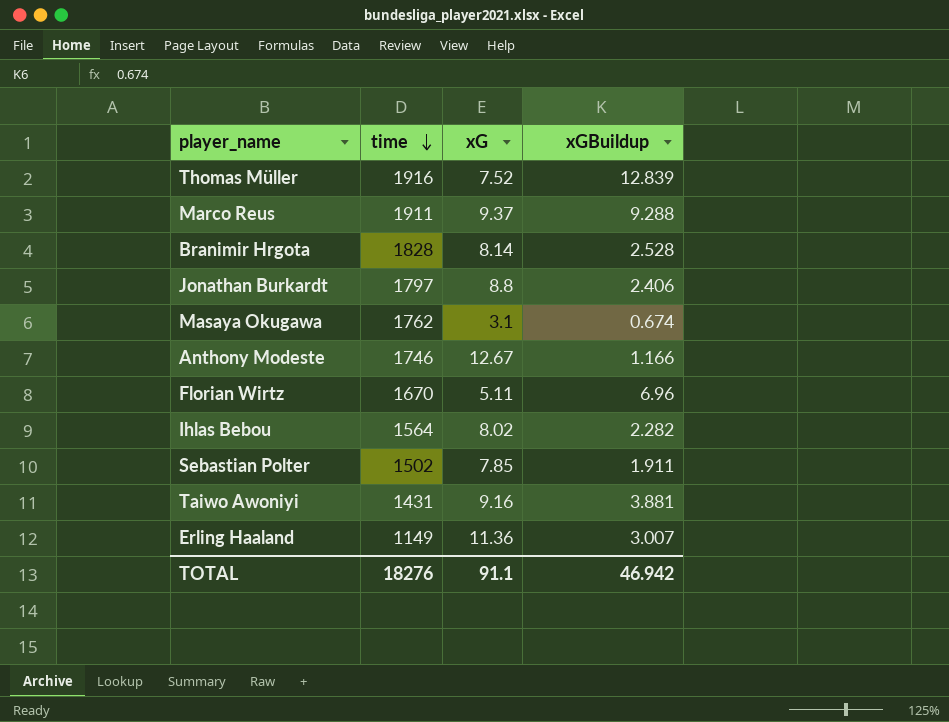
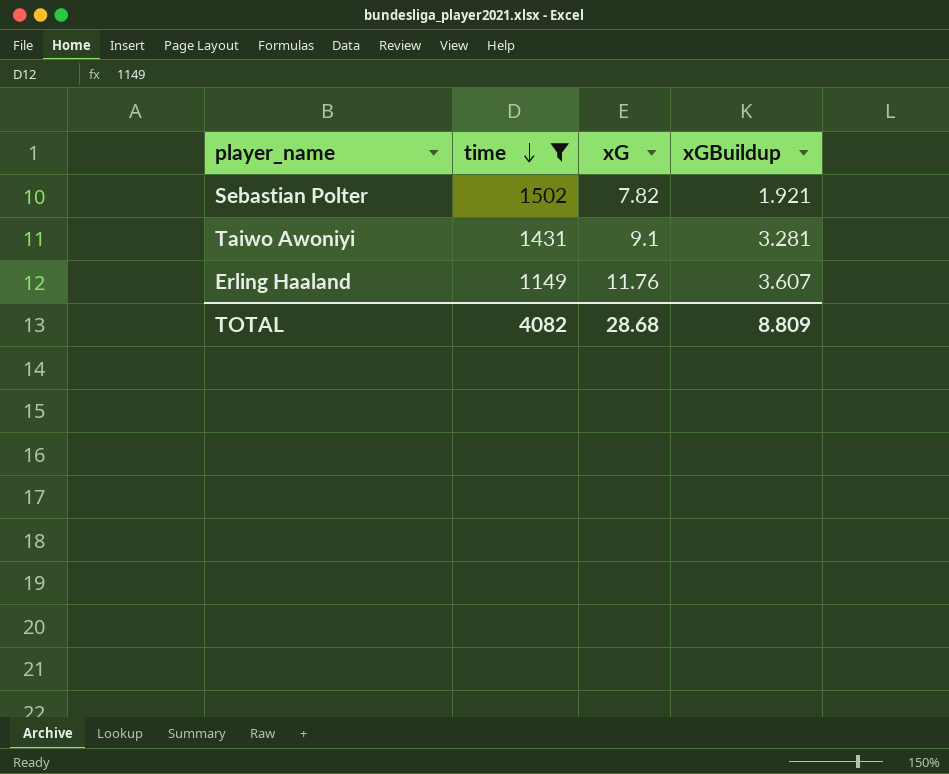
filter: none -> time <= 1502
Sebastian Polter | xG: 7.85 -> 7.82
Sebastian Polter | xGBuildup: 1.911 -> 1.921
Taiwo Awoniyi | xG: 9.16 -> 9.1
Taiwo Awoniyi | xGBuildup: 3.881 -> 3.281
Erling Haaland | xG: 11.36 -> 11.76
Erling Haaland | xGBuildup: 3.007 -> 3.607
TOTAL | time: 18276 -> 4082
TOTAL | xG: 91.1 -> 28.68
TOTAL | xGBuildup: 46.942 -> 8.809

